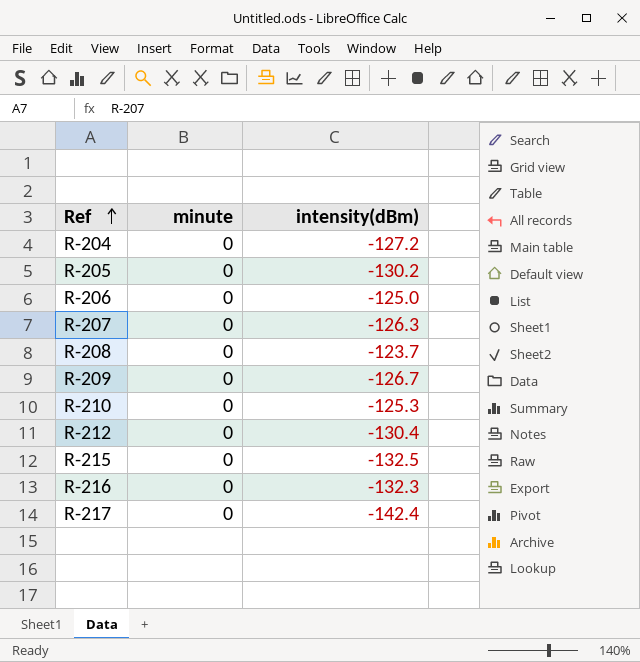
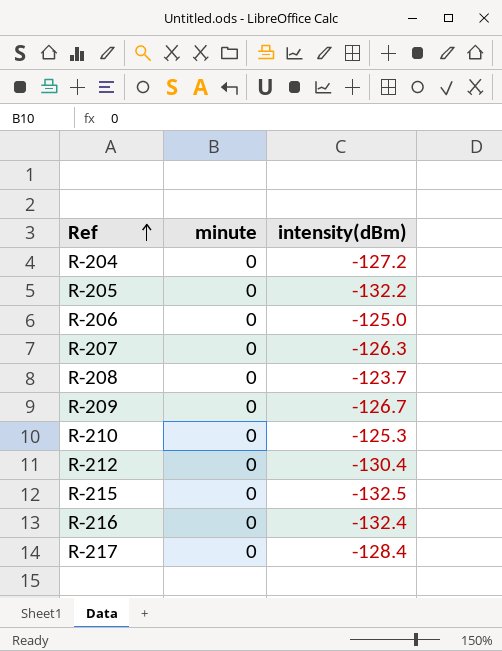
R-205 | intensity(dBm): -130.2 -> -132.2
R-216 | intensity(dBm): -132.3 -> -132.4
R-217 | intensity(dBm): -142.4 -> -128.4

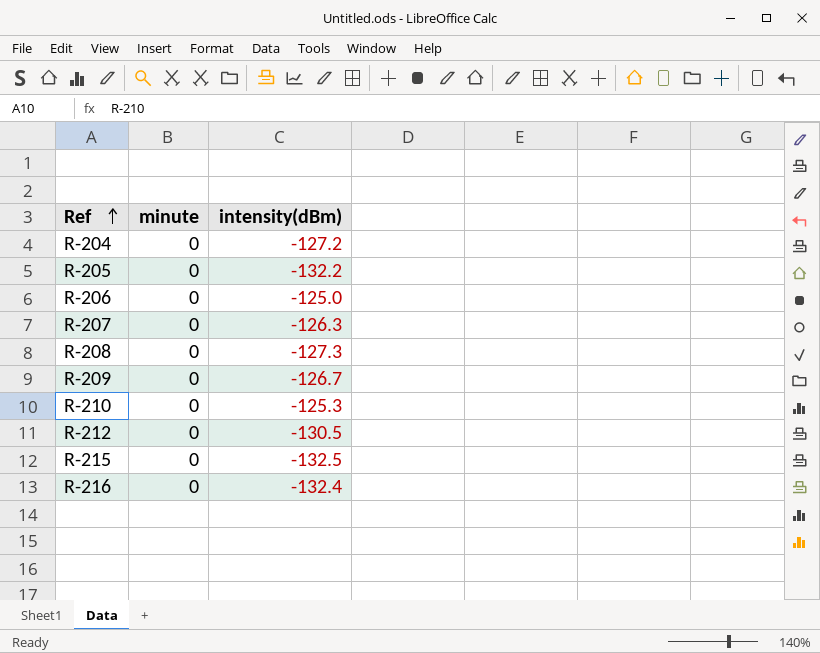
row R-217: 0 | -128.4 -> none
R-208 | intensity(dBm): -123.7 -> -127.3
R-212 | intensity(dBm): -130.4 -> -130.5

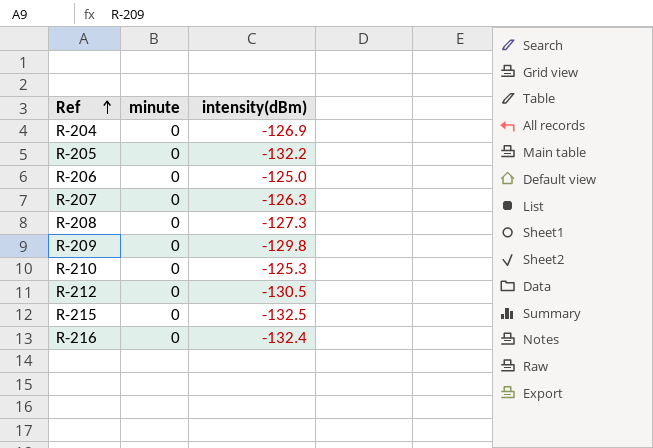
R-204 | intensity(dBm): -127.2 -> -126.9
R-209 | intensity(dBm): -126.7 -> -129.8

